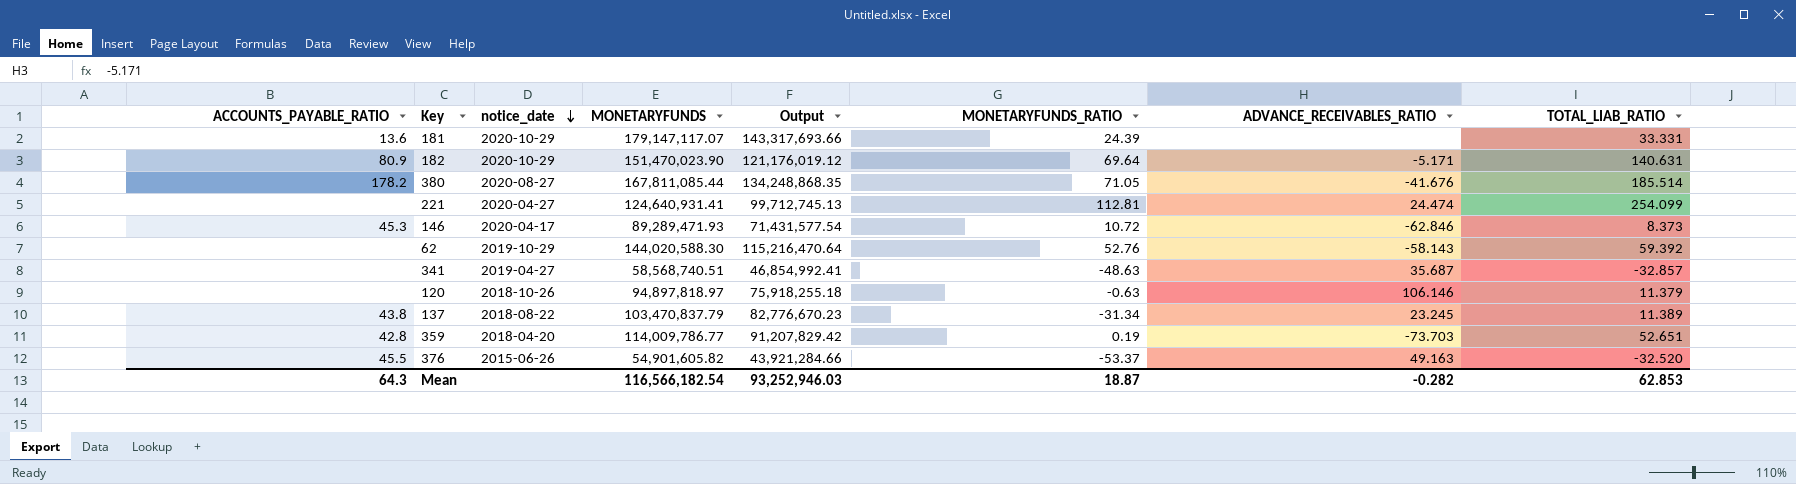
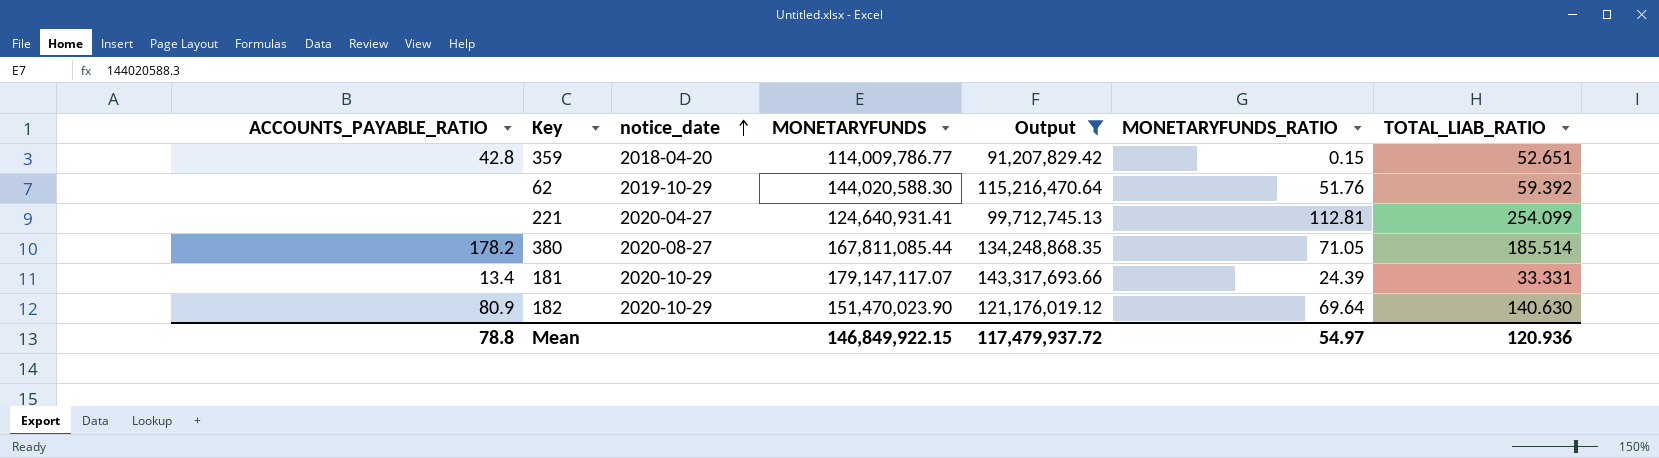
filter: none -> Output >= 91,207,829.42
row order: notice_date descending -> notice_date ascending
column ADVANCE_RECEIVABLES_RATIO | position: 7 -> none
359 | MONETARYFUNDS_RATIO: 0.19 -> 0.15
62 | MONETARYFUNDS_RATIO: 52.76 -> 51.76
181 | ACCOUNTS_PAYABLE_RATIO: 13.6 -> 13.4
182 | TOTAL_LIAB_RATIO: 140.631 -> 140.630
Mean | ACCOUNTS_PAYABLE_RATIO: 64.3 -> 78.8
Mean | MONETARYFUNDS: 116,566,182.54 -> 146,849,922.15
Mean | Output: 93,252,946.03 -> 117,479,937.72
Mean | MONETARYFUNDS_RATIO: 18.87 -> 54.97
Mean | TOTAL_LIAB_RATIO: 62.853 -> 120.936

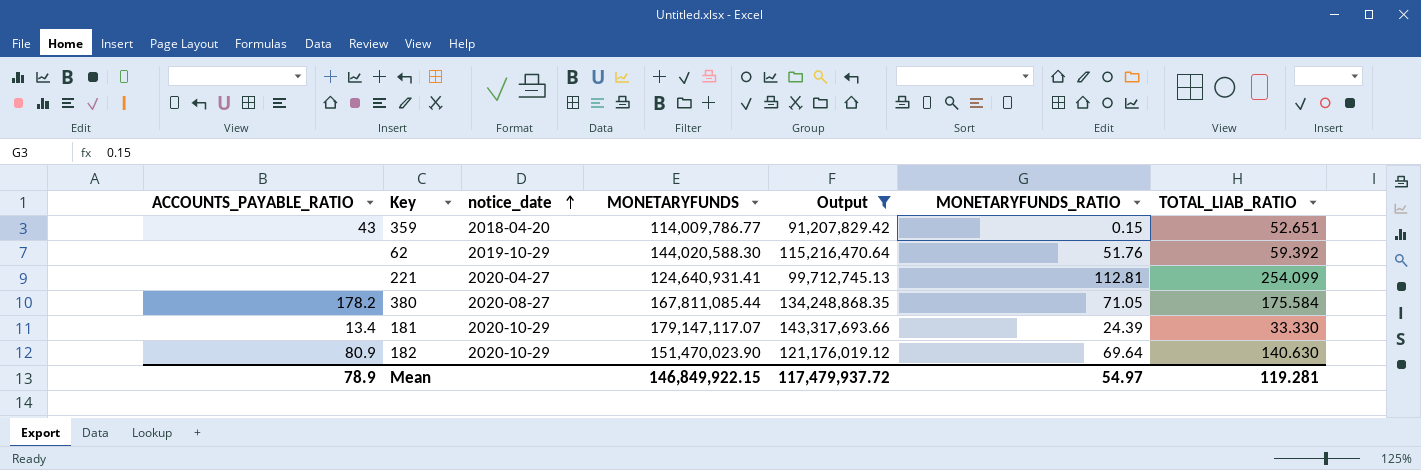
359 | ACCOUNTS_PAYABLE_RATIO: 42.8 -> 43
380 | TOTAL_LIAB_RATIO: 185.514 -> 175.584
181 | TOTAL_LIAB_RATIO: 33.331 -> 33.330
Mean | ACCOUNTS_PAYABLE_RATIO: 78.8 -> 78.9
Mean | TOTAL_LIAB_RATIO: 120.936 -> 119.281

